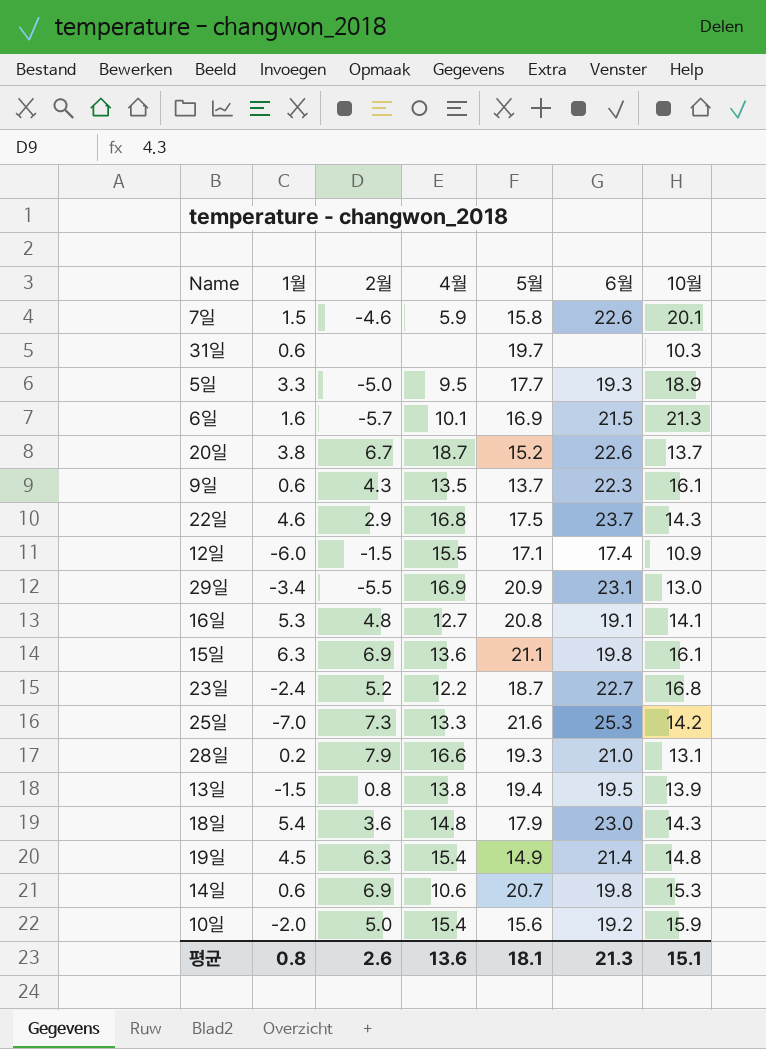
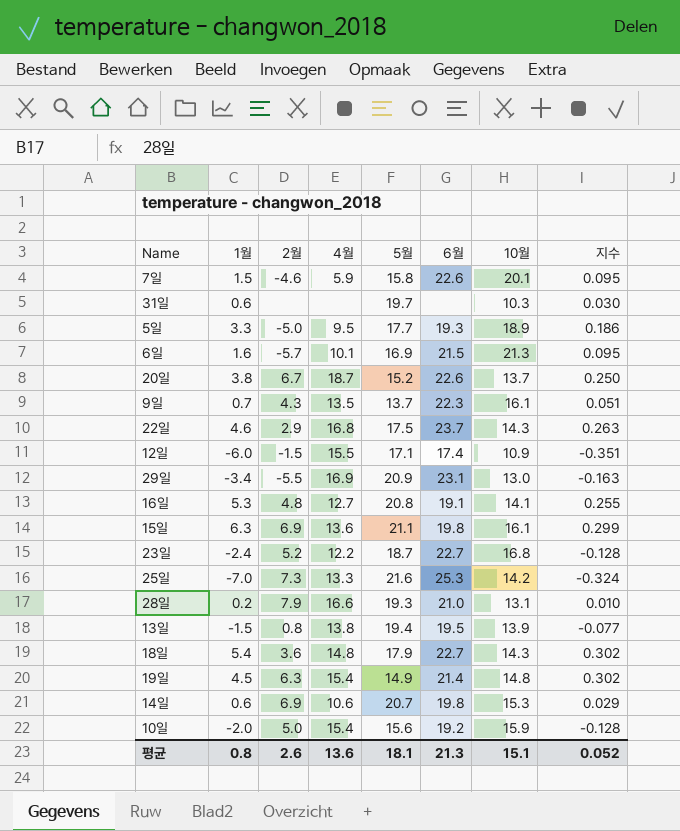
column 지수 | formula: none -> [1월] / [5월]
9일 | 1월: 0.6 -> 0.7
18일 | 6월: 23.0 -> 22.7

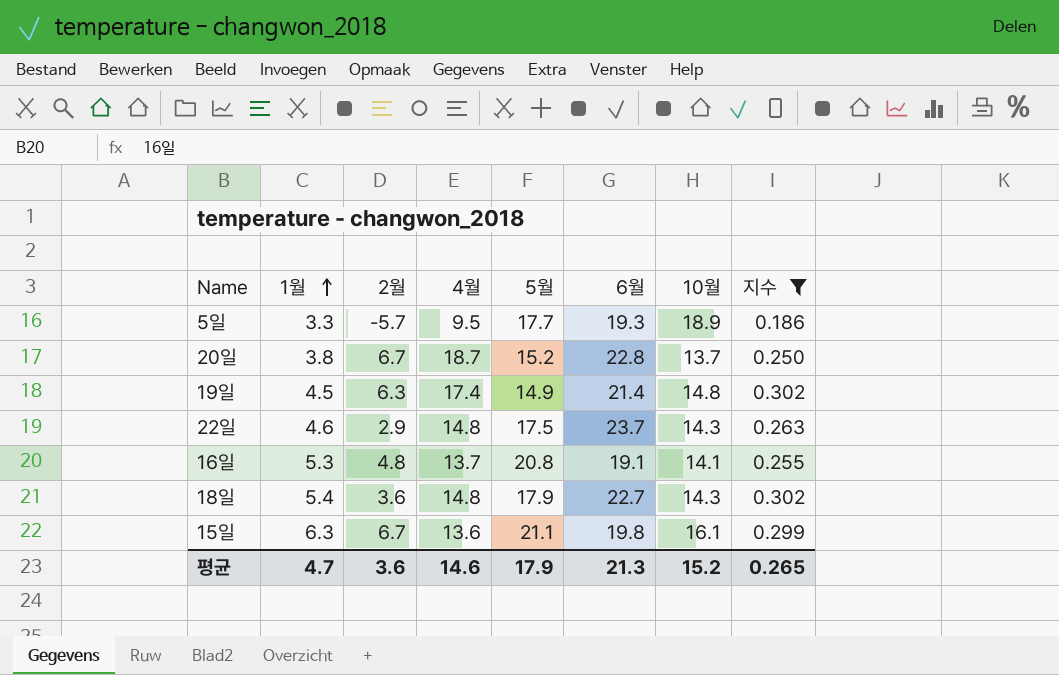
filter: none -> 지수 >= 0.186
row order: none -> 1월 ascending
5일 | 2월: -5.0 -> -5.7
20일 | 6월: 22.6 -> 22.8
19일 | 4월: 15.4 -> 17.4
22일 | 4월: 16.8 -> 14.8
16일 | 4월: 12.7 -> 13.7
15일 | 2월: 6.9 -> 6.7
평균 | 1월: 0.8 -> 4.7
평균 | 2월: 2.6 -> 3.6
평균 | 4월: 13.6 -> 14.6
평균 | 5월: 18.1 -> 17.9
평균 | 10월: 15.1 -> 15.2
평균 | 지수: 0.052 -> 0.265

